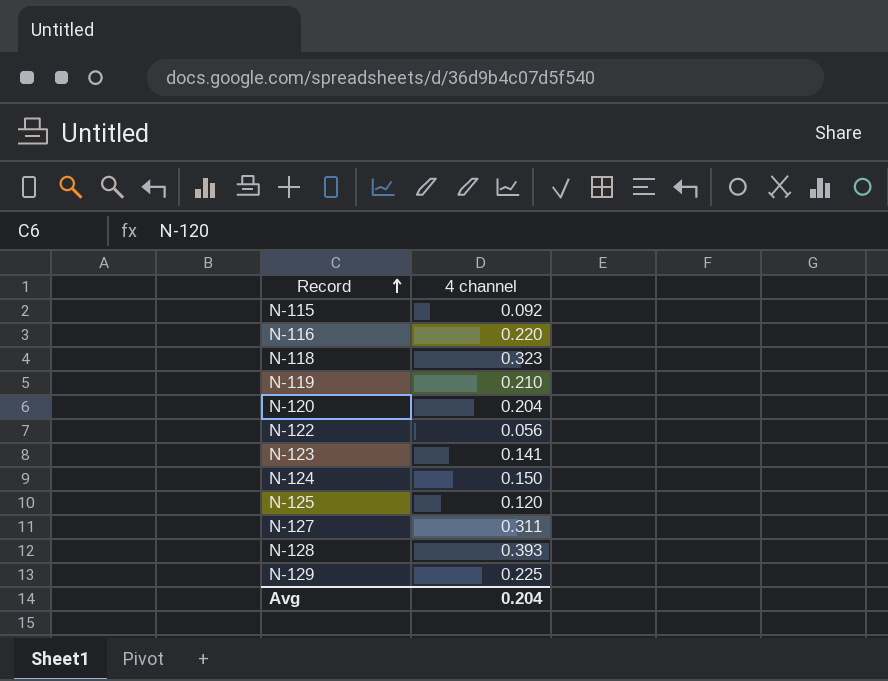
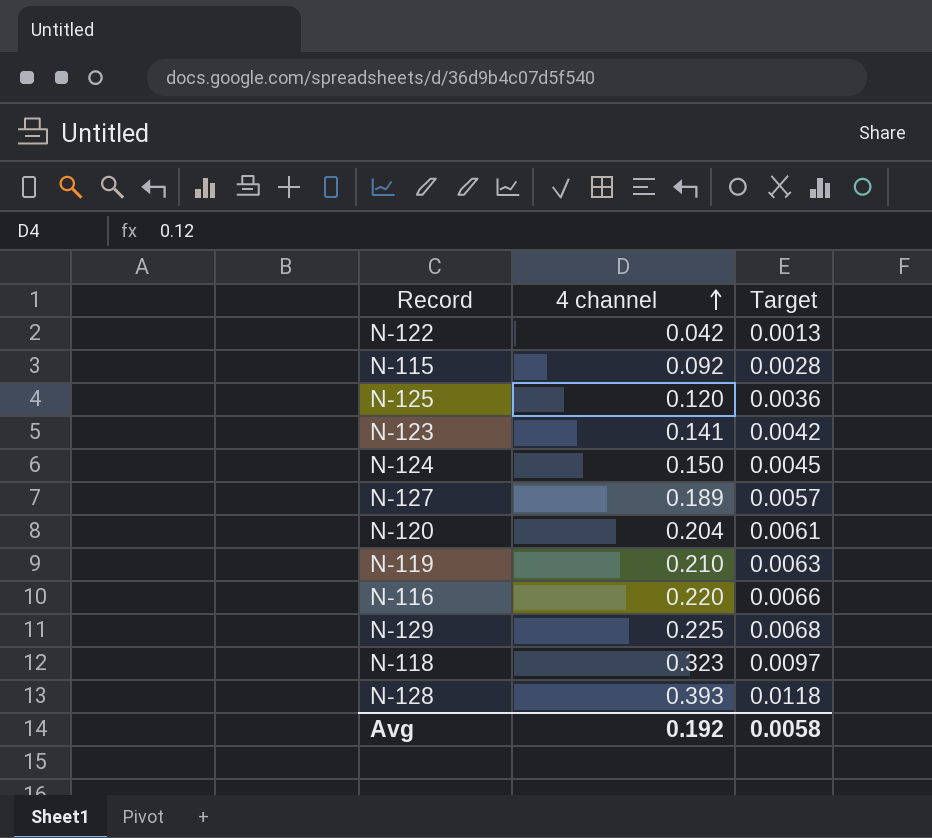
row order: Record ascending -> 4 channel ascending
column Target | formula: none -> [4 channel] * 0.03
N-122 | 4 channel: 0.056 -> 0.042
N-127 | 4 channel: 0.311 -> 0.189
Avg | 4 channel: 0.204 -> 0.192

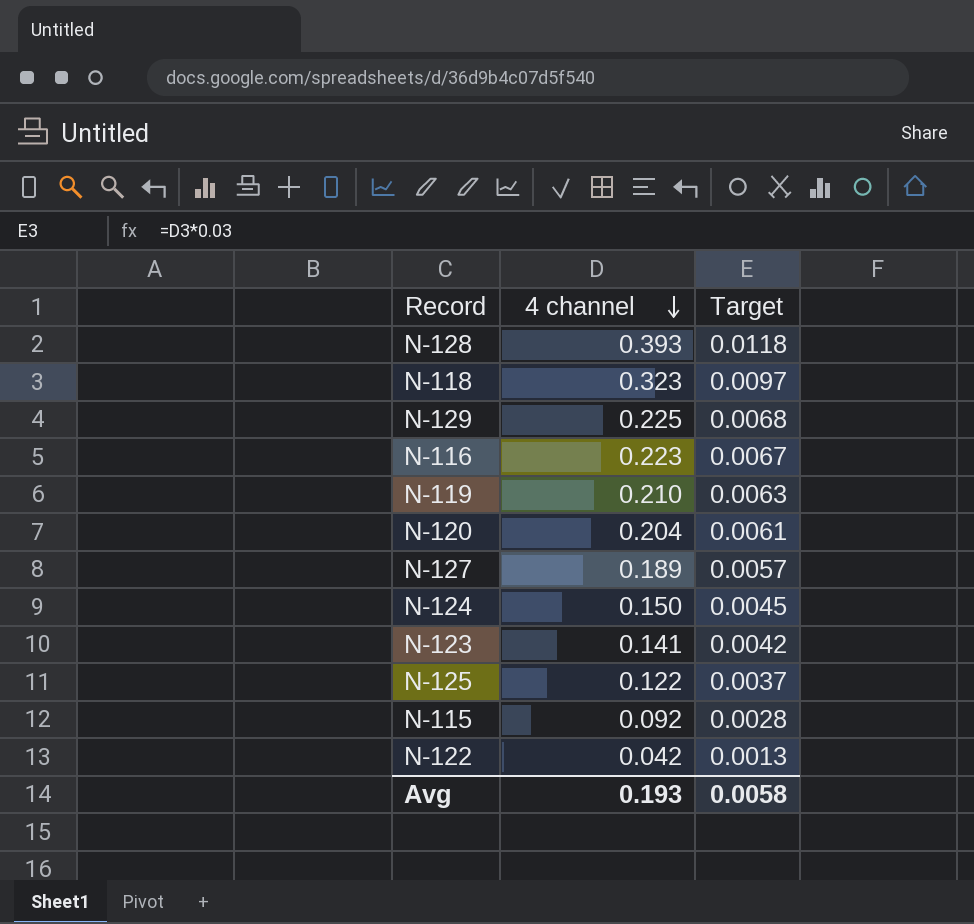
row order: 4 channel ascending -> 4 channel descending
N-116 | 4 channel: 0.220 -> 0.223
N-116 | Target: 0.0066 -> 0.0067
N-125 | 4 channel: 0.120 -> 0.122
N-125 | Target: 0.0036 -> 0.0037
Avg | 4 channel: 0.192 -> 0.193

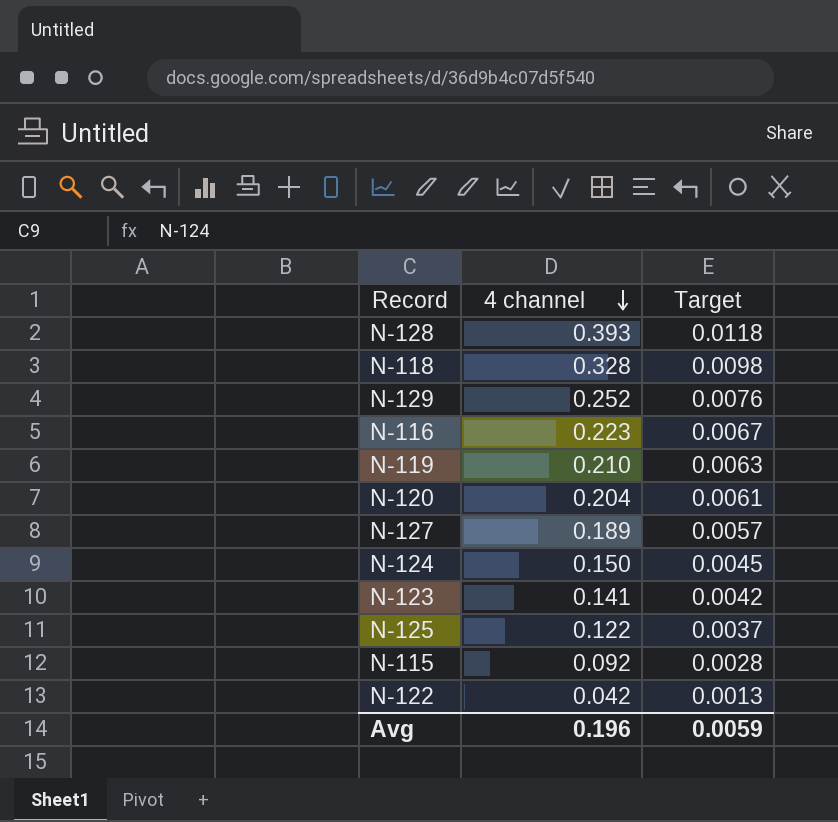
N-118 | 4 channel: 0.323 -> 0.328
N-118 | Target: 0.0097 -> 0.0098
N-129 | 4 channel: 0.225 -> 0.252
N-129 | Target: 0.0068 -> 0.0076
Avg | 4 channel: 0.193 -> 0.196
Avg | Target: 0.0058 -> 0.0059

